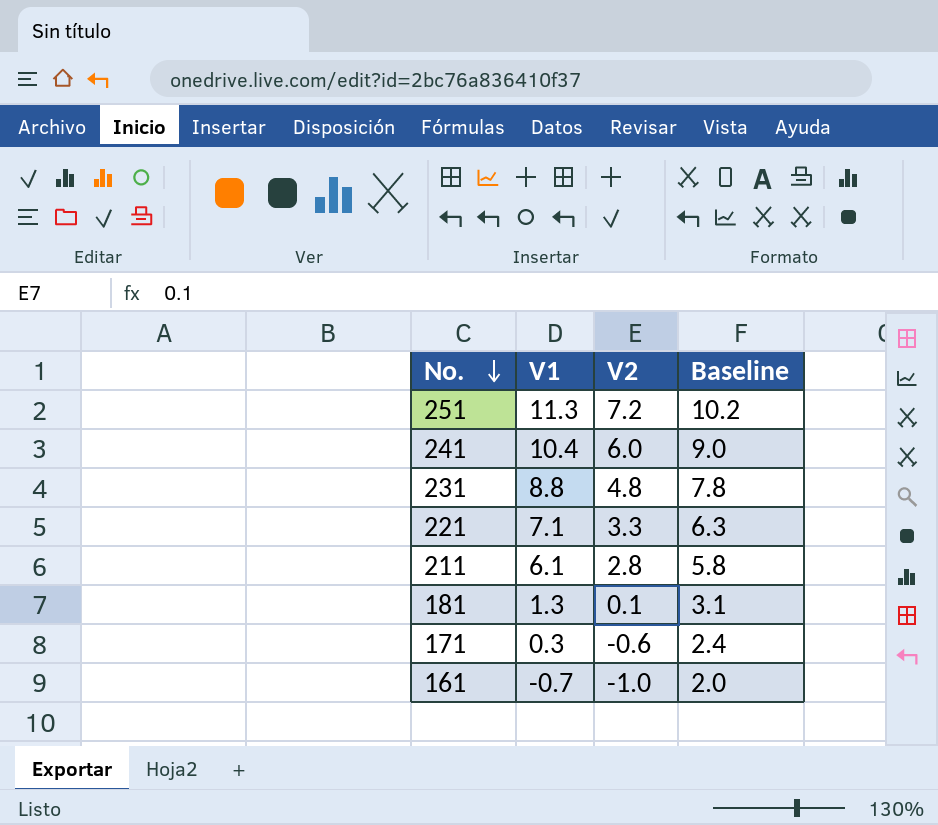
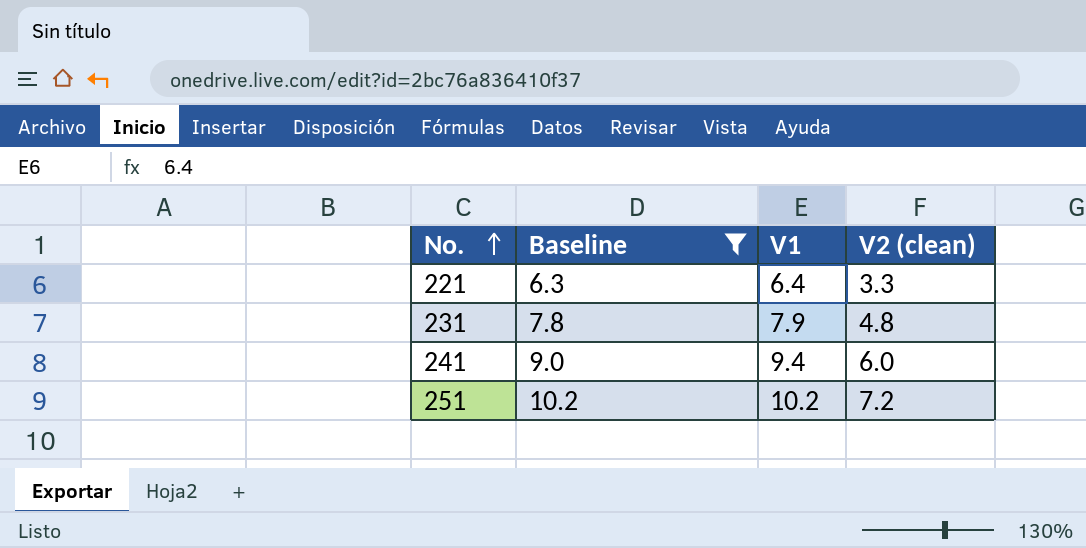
filter: none -> Baseline >= 6.3
row order: No. descending -> No. ascending
column Baseline | position: 4 -> 2
column name: V2 -> V2 (clean)
221 | V1: 7.1 -> 6.4
231 | V1: 8.8 -> 7.9
241 | V1: 10.4 -> 9.4
251 | V1: 11.3 -> 10.2

